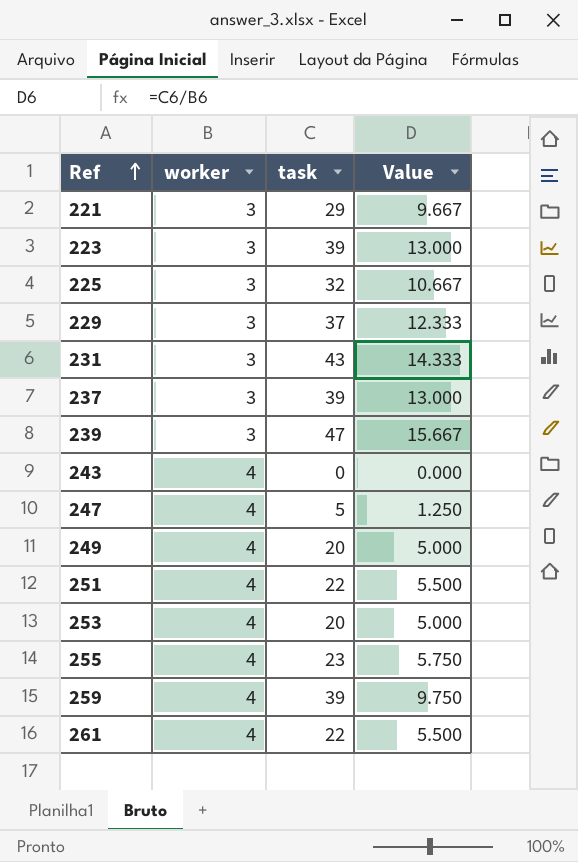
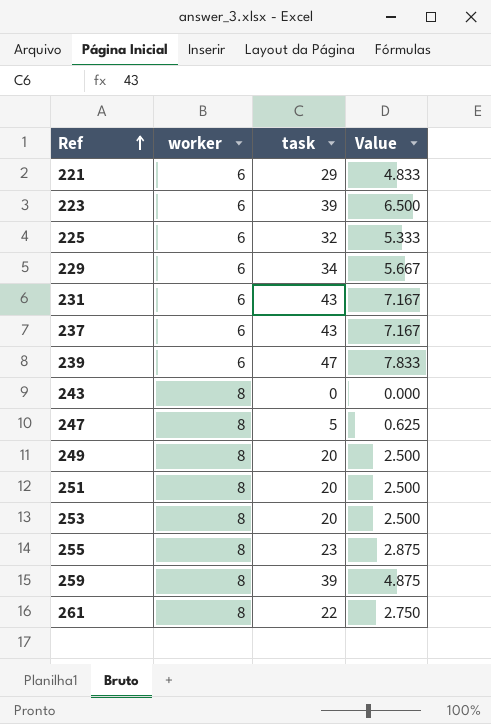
221 | worker: 3 -> 6
221 | Value: 9.667 -> 4.833
223 | worker: 3 -> 6
223 | Value: 13.000 -> 6.500
225 | worker: 3 -> 6
225 | Value: 10.667 -> 5.333
229 | worker: 3 -> 6
229 | task: 37 -> 34
229 | Value: 12.333 -> 5.667
231 | worker: 3 -> 6
231 | Value: 14.333 -> 7.167
237 | worker: 3 -> 6
237 | task: 39 -> 43
237 | Value: 13.000 -> 7.167
239 | worker: 3 -> 6
239 | Value: 15.667 -> 7.833
243 | worker: 4 -> 8
247 | worker: 4 -> 8
247 | Value: 1.250 -> 0.625
249 | worker: 4 -> 8
249 | Value: 5.000 -> 2.500
251 | worker: 4 -> 8
251 | task: 22 -> 20
251 | Value: 5.500 -> 2.500
253 | worker: 4 -> 8
253 | Value: 5.000 -> 2.500
255 | worker: 4 -> 8
255 | Value: 5.750 -> 2.875
259 | worker: 4 -> 8
259 | Value: 9.750 -> 4.875
261 | worker: 4 -> 8
261 | Value: 5.500 -> 2.750

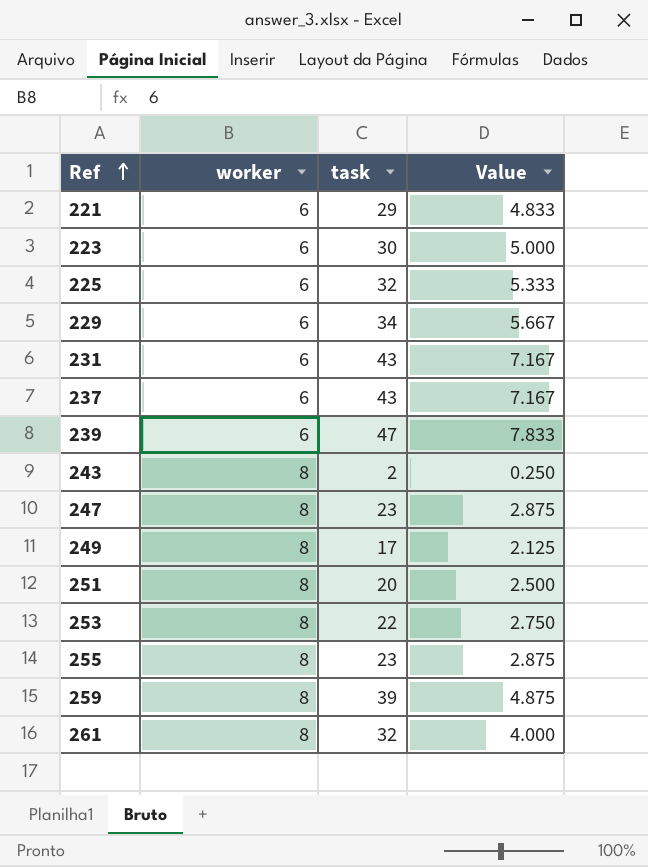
223 | task: 39 -> 30
223 | Value: 6.500 -> 5.000
243 | task: 0 -> 2
243 | Value: 0.000 -> 0.250
247 | task: 5 -> 23
247 | Value: 0.625 -> 2.875
249 | task: 20 -> 17
249 | Value: 2.500 -> 2.125
253 | task: 20 -> 22
253 | Value: 2.500 -> 2.750
261 | task: 22 -> 32
261 | Value: 2.750 -> 4.000

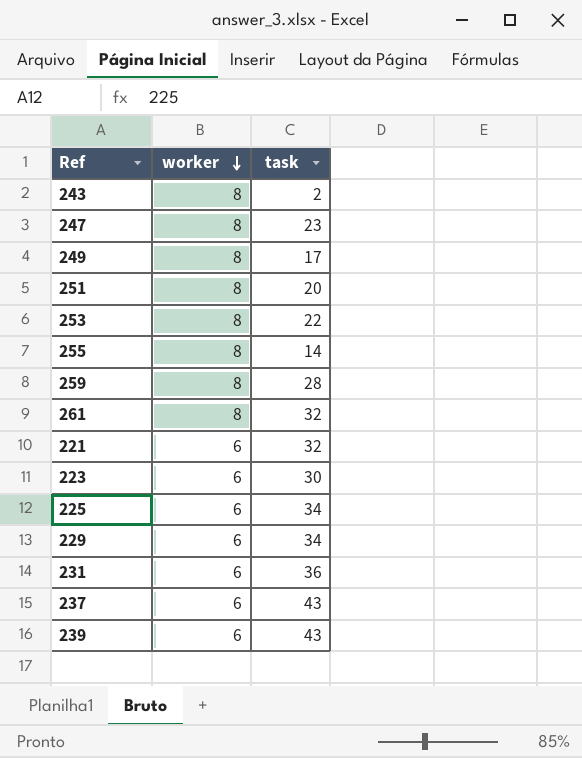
row order: Ref ascending -> worker descending
column Value | formula: [task] / [worker] -> none
255 | task: 23 -> 14
259 | task: 39 -> 28
221 | task: 29 -> 32
225 | task: 32 -> 34
231 | task: 43 -> 36
239 | task: 47 -> 43

